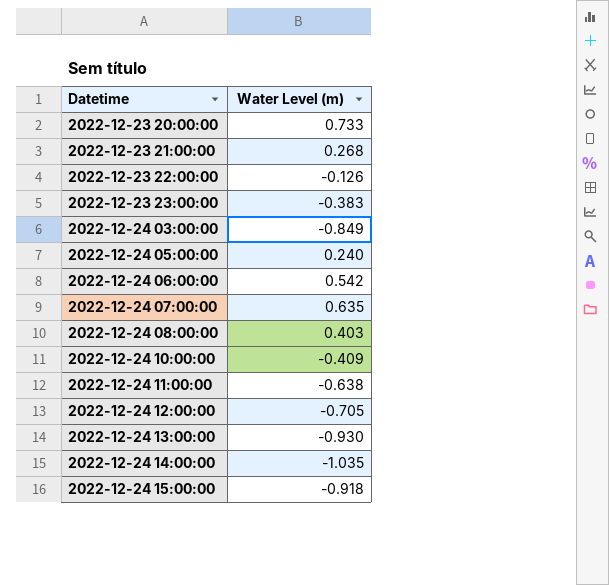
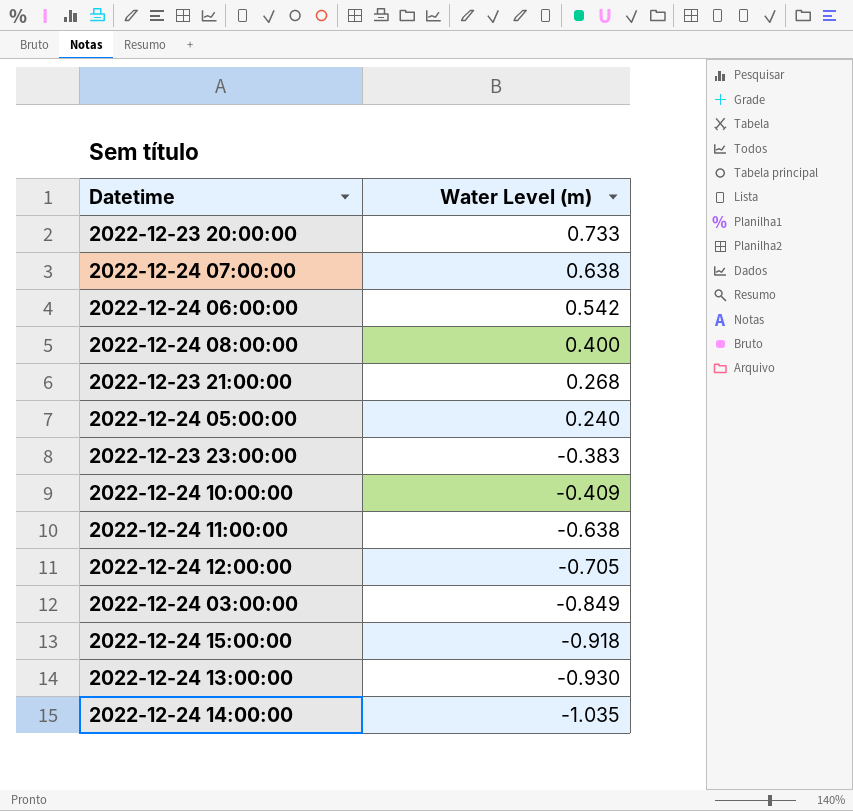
row order: Datetime ascending -> Water Level (m) descending
row 2022-12-23 22:00:00: -0.126 -> none
2022-12-24 07:00:00 | Water Level (m): 0.635 -> 0.638
2022-12-24 08:00:00 | Water Level (m): 0.403 -> 0.400

